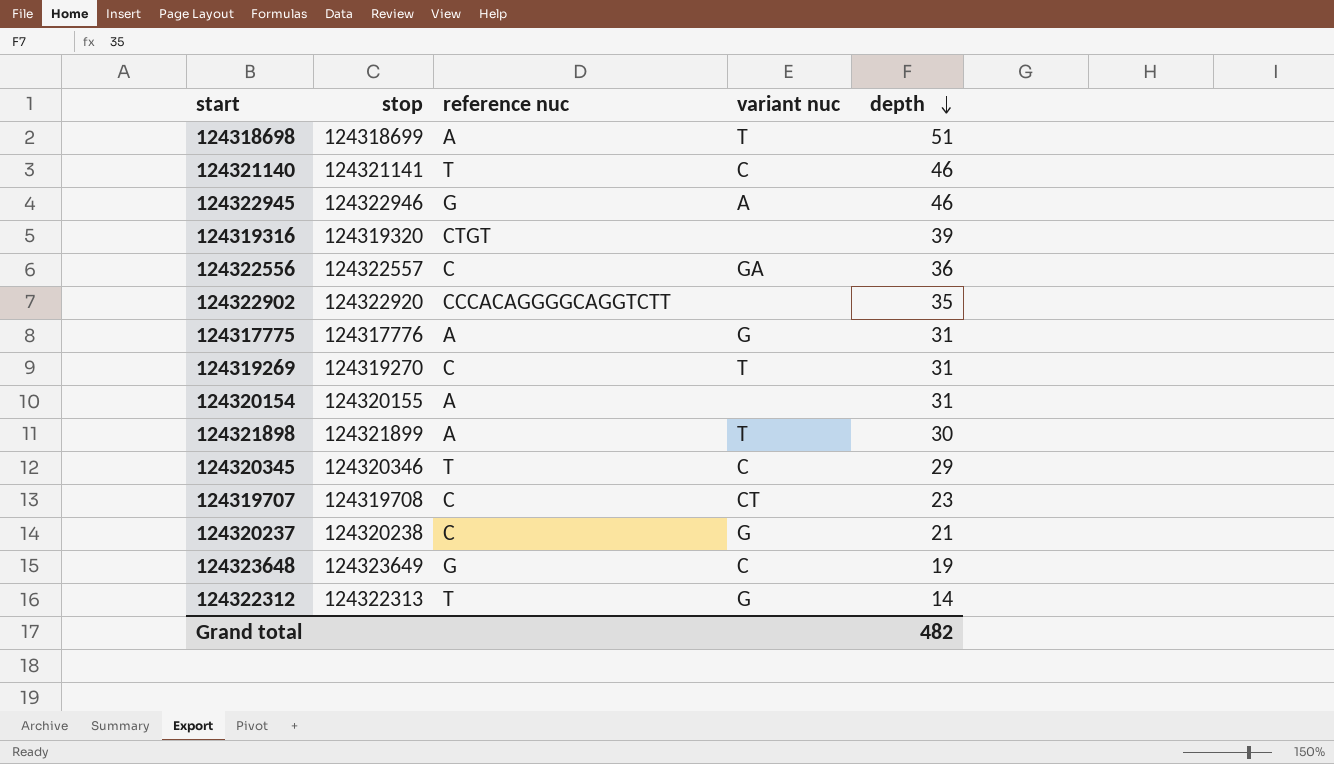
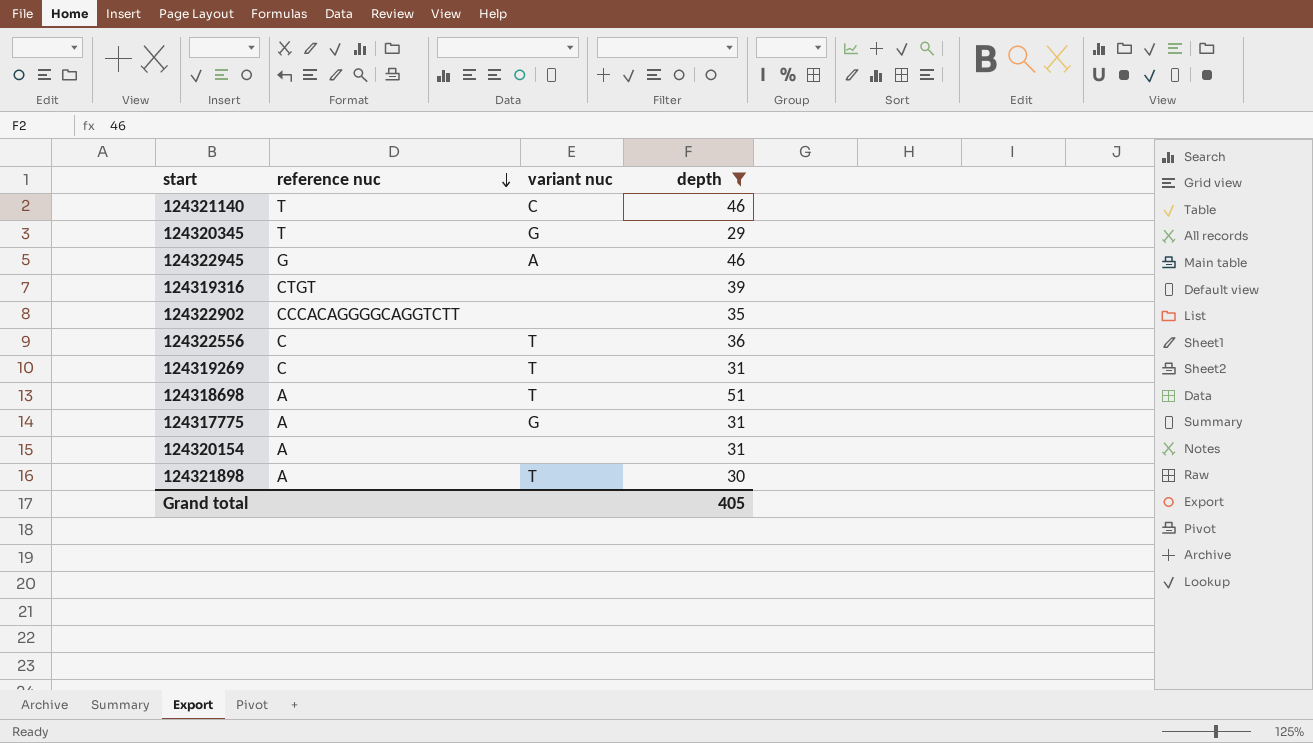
filter: none -> depth >= 29
row order: depth descending -> reference nuc descending
column stop | position: 2 -> none
124320345 | variant nuc: C -> G
124322556 | variant nuc: GA -> T
Grand total | depth: 482 -> 405

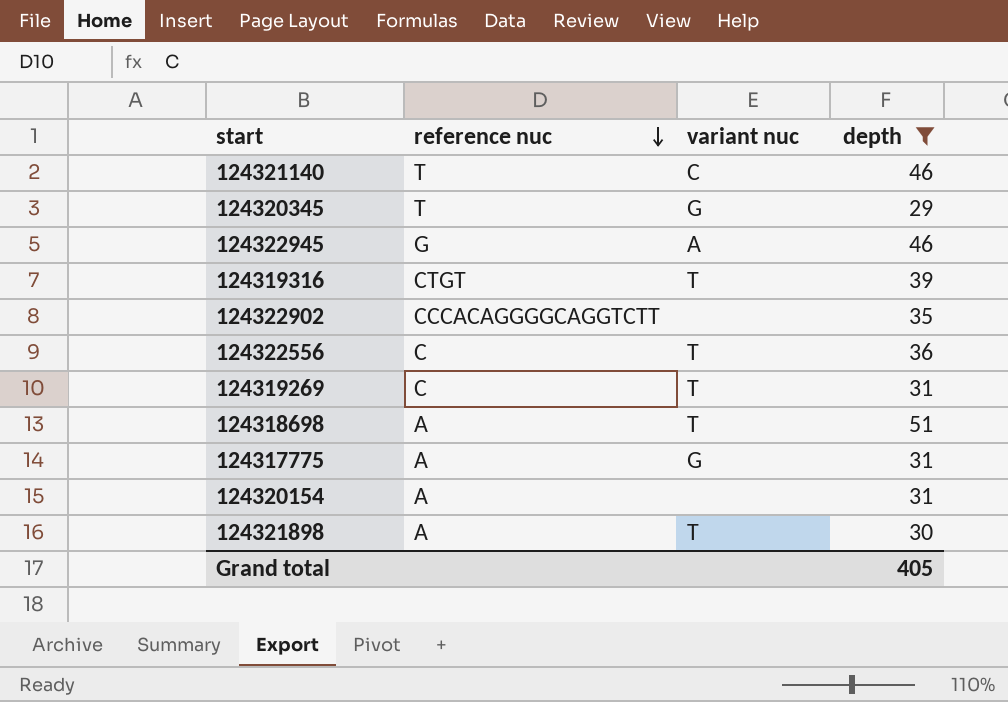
124319316 | variant nuc: none -> T

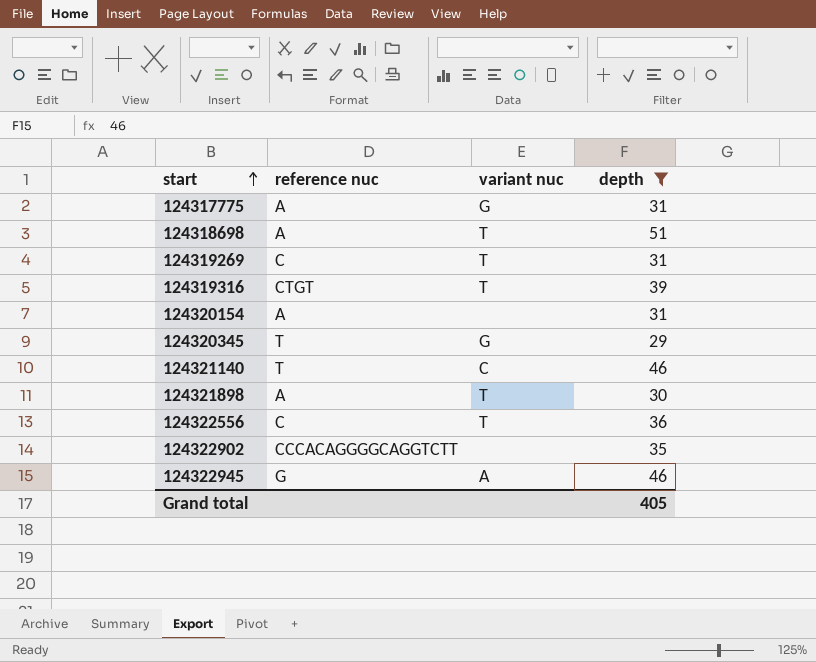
row order: reference nuc descending -> start ascending

